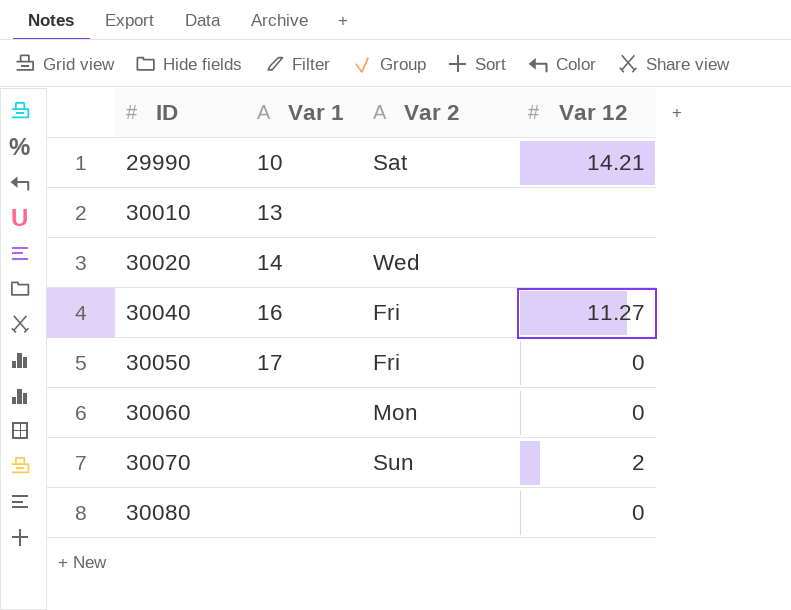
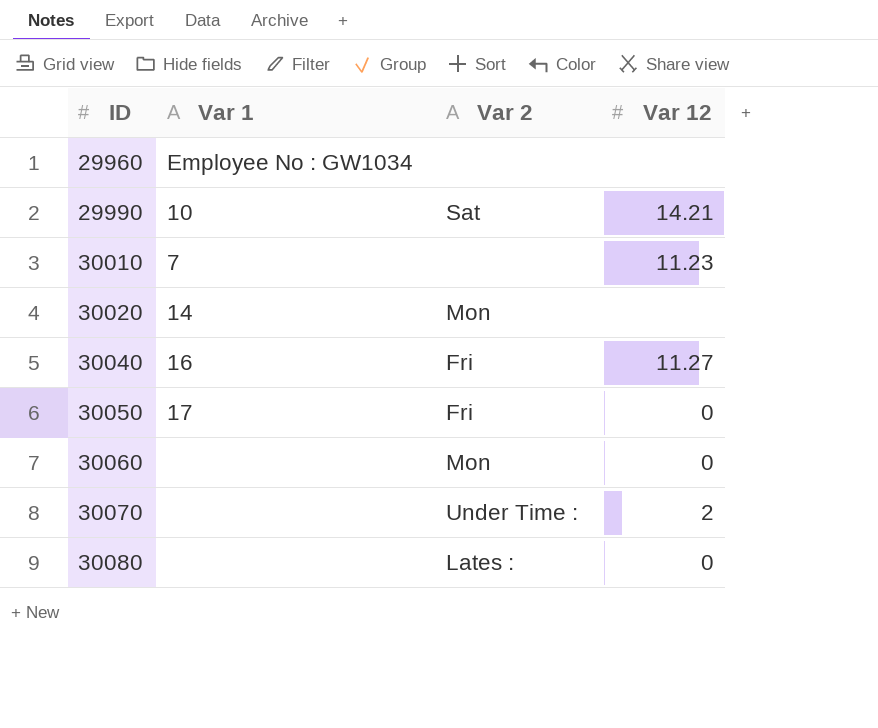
row 29960: none -> Employee No : GW1034 | none | none
30010 | Var 1: 13 -> 7
30010 | Var 12: none -> 11.23
30020 | Var 2: Wed -> Mon
30070 | Var 2: Sun -> Under Time :
30080 | Var 2: none -> Lates :

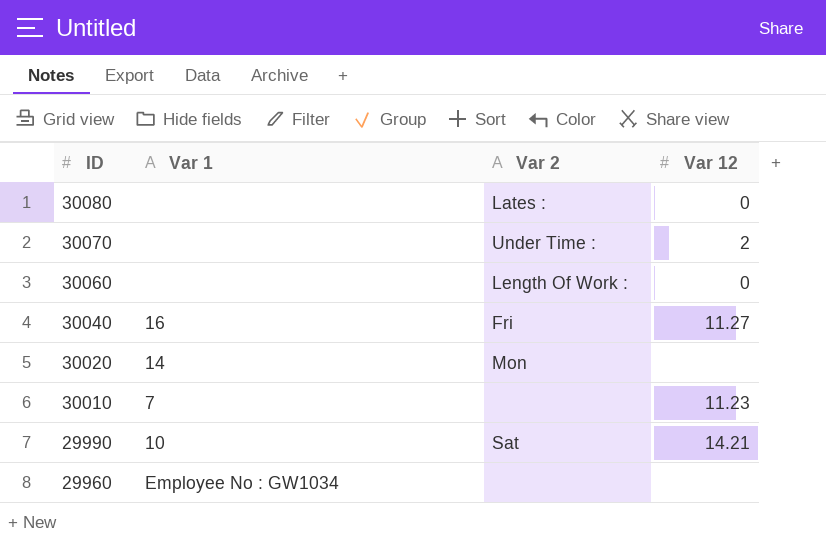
row order: ID ascending -> ID descending
row 30050: 17 | Fri | 0 -> none
30060 | Var 2: Mon -> Length Of Work :

